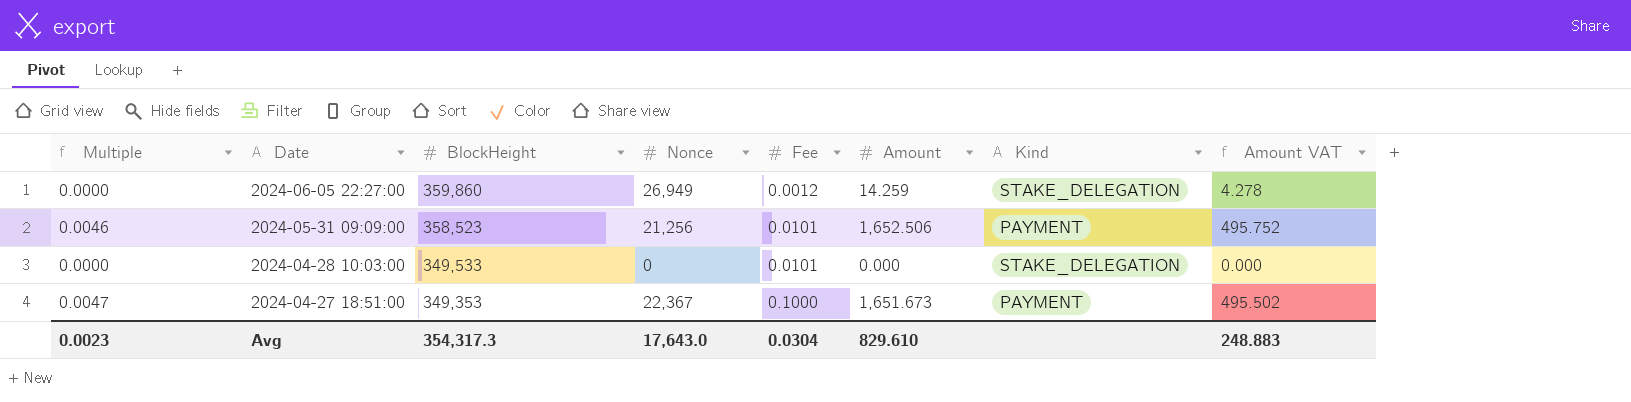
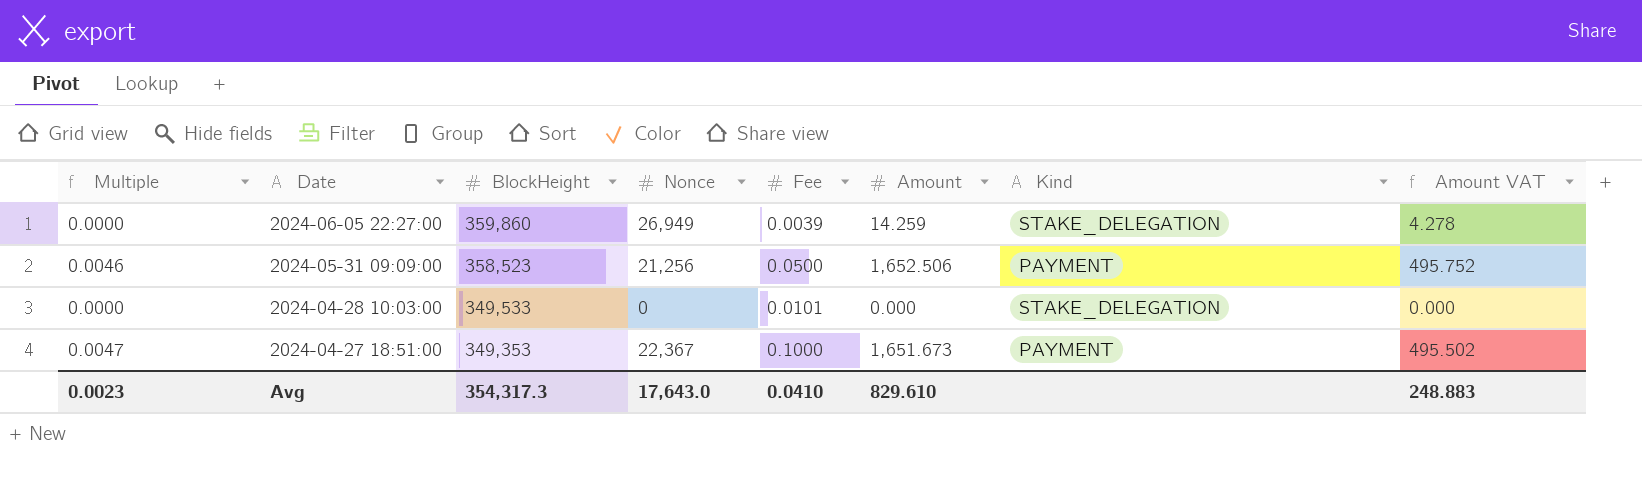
2024-06-05 22:27:00 | Fee: 0.0012 -> 0.0039
2024-05-31 09:09:00 | Fee: 0.0101 -> 0.0500
Avg | Fee: 0.0304 -> 0.0410

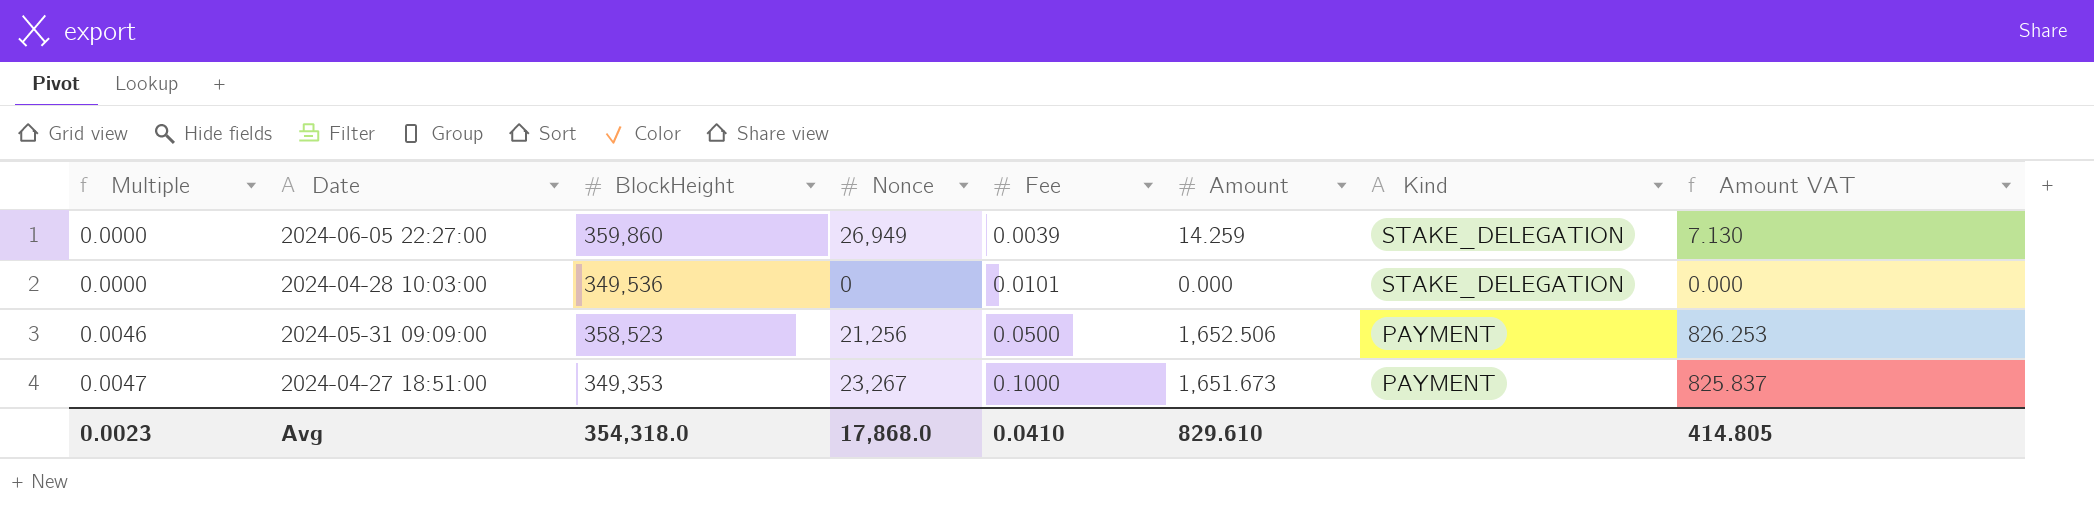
row order: Date descending -> Multiple ascending
column Amount VAT | formula: [Amount] * 0.3 -> [Amount] * 0.5
2024-04-28 10:03:00 | BlockHeight: 349,533 -> 349,536
2024-04-27 18:51:00 | Nonce: 22,367 -> 23,267
Avg | BlockHeight: 354,317.3 -> 354,318.0
Avg | Nonce: 17,643.0 -> 17,868.0
Avg | Amount VAT: 248.883 -> 414.805

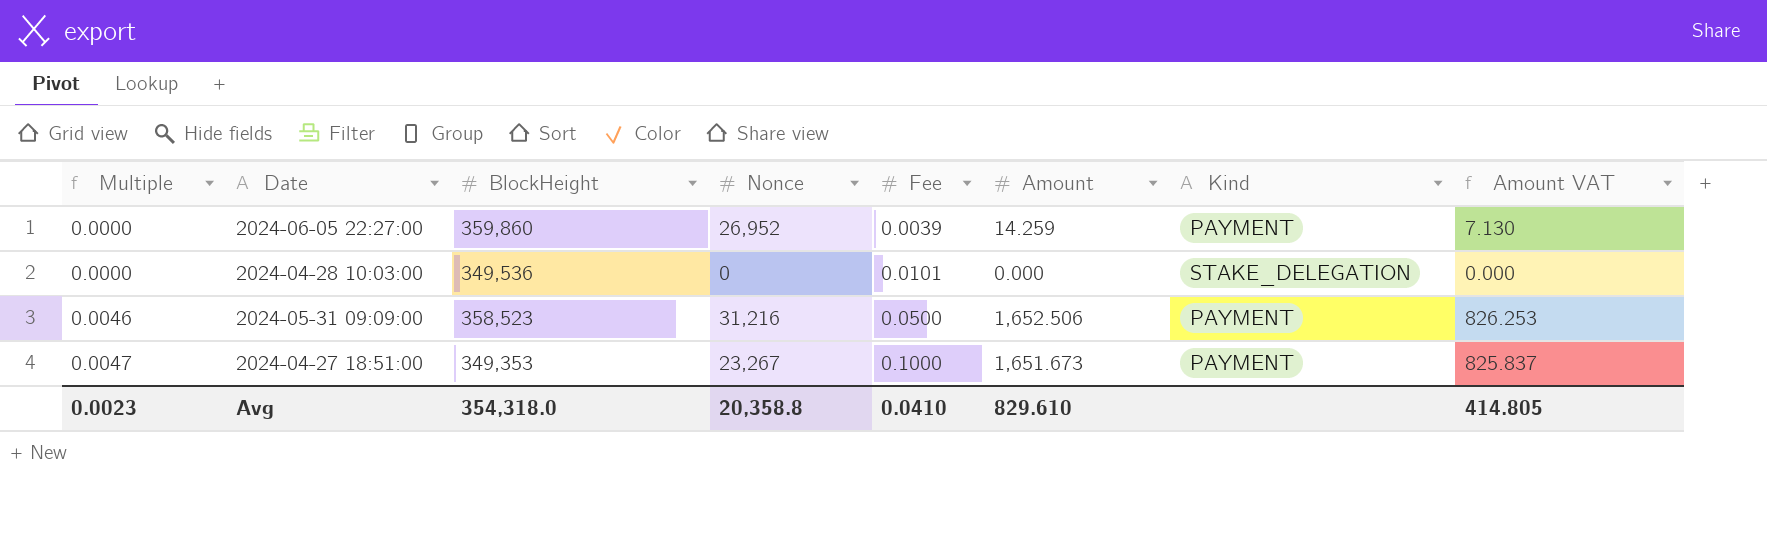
2024-06-05 22:27:00 | Nonce: 26,949 -> 26,952
2024-06-05 22:27:00 | Kind: STAKE_DELEGATION -> PAYMENT
2024-05-31 09:09:00 | Nonce: 21,256 -> 31,216
Avg | Nonce: 17,868.0 -> 20,358.8

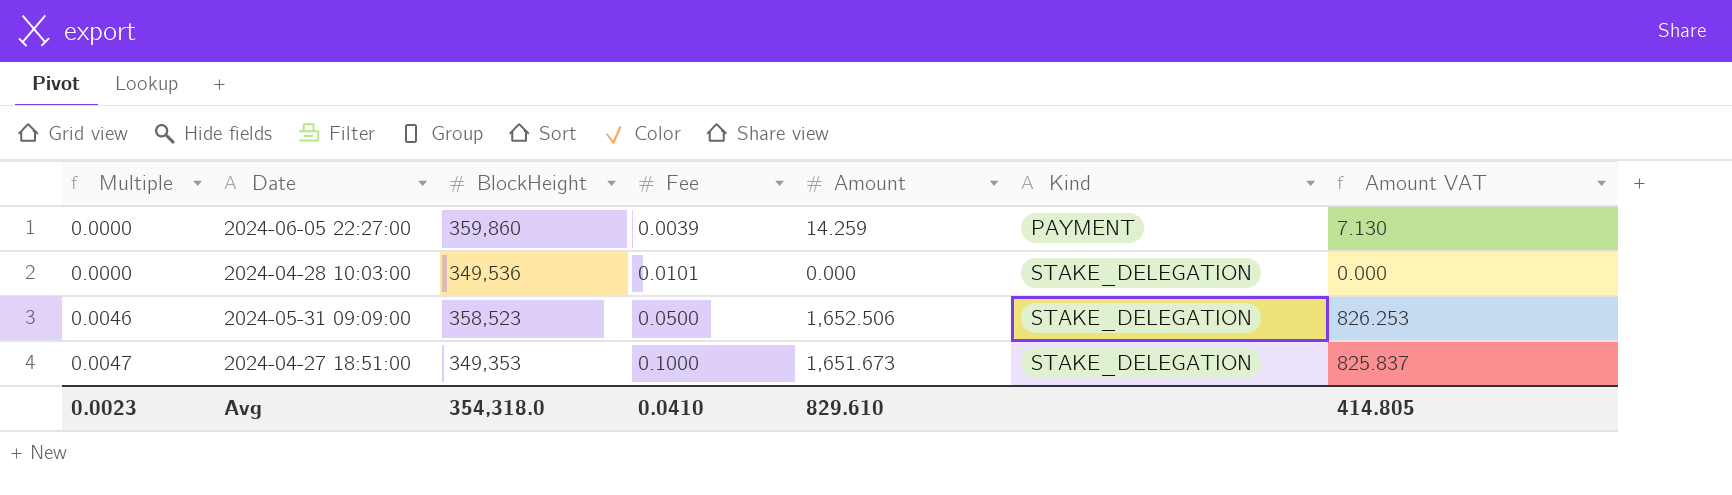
column Nonce | position: 4 -> none
2024-05-31 09:09:00 | Kind: PAYMENT -> STAKE_DELEGATION
2024-04-27 18:51:00 | Kind: PAYMENT -> STAKE_DELEGATION

